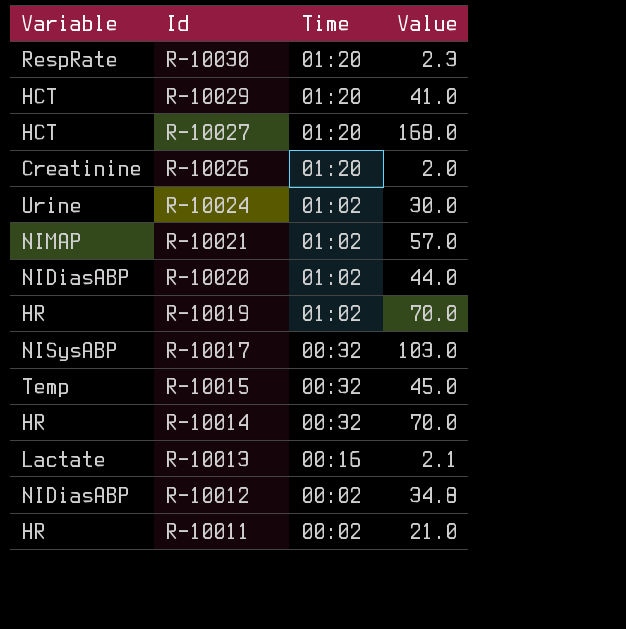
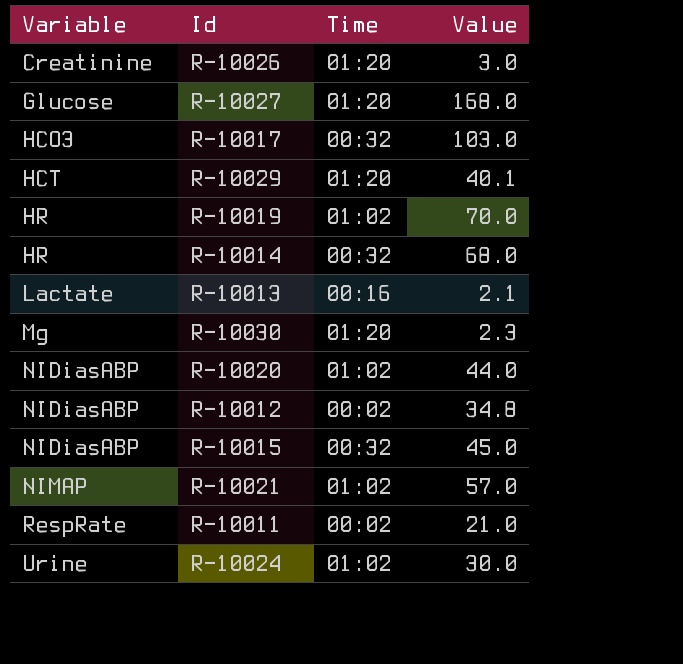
row order: Id descending -> Variable ascending
R-10026 | Value: 2.0 -> 3.0
R-10027 | Variable: HCT -> Glucose
R-10017 | Variable: NISysABP -> HCO3
R-10029 | Value: 41.0 -> 40.1
R-10014 | Value: 70.0 -> 68.0
R-10030 | Variable: RespRate -> Mg
R-10015 | Variable: Temp -> NIDiasABP
R-10011 | Variable: HR -> RespRate

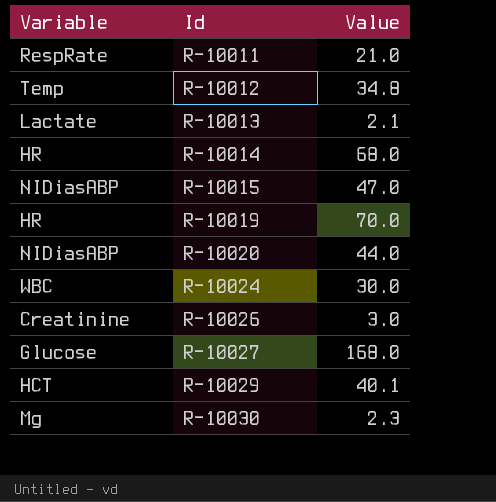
row order: Variable ascending -> Id ascending
column Time | position: 3 -> none
row R-10017: HCO3 | 00:32 | 103.0 -> none
row R-10021: NIMAP | 01:02 | 57.0 -> none
R-10012 | Variable: NIDiasABP -> Temp
R-10015 | Value: 45.0 -> 47.0
R-10024 | Variable: Urine -> WBC

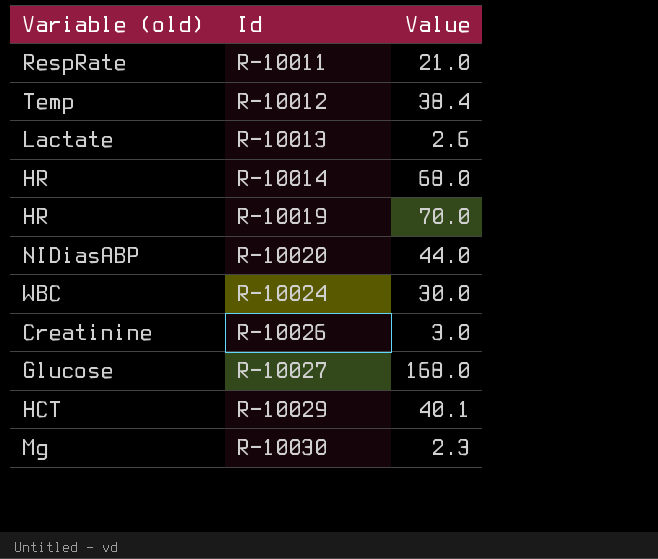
column name: Variable -> Variable (old)
row R-10015: NIDiasABP | 47.0 -> none
R-10012 | Value: 34.8 -> 38.4
R-10013 | Value: 2.1 -> 2.6

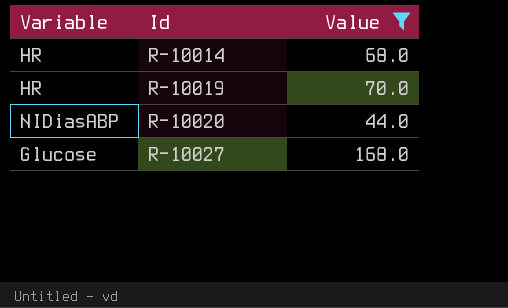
filter: none -> Value >= 44.0
column name: Variable (old) -> Variable

